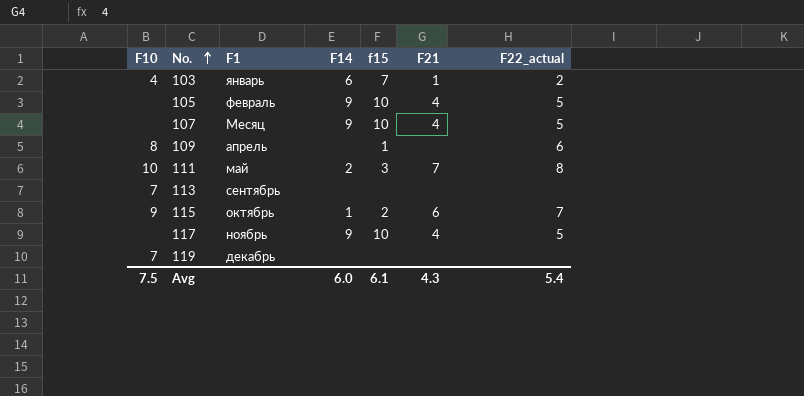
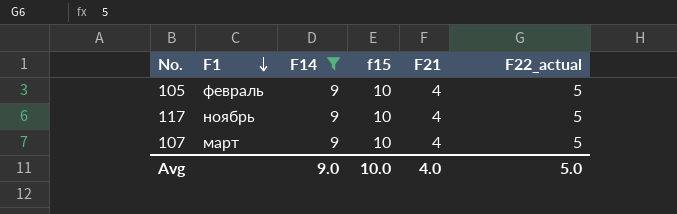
filter: none -> F14 = 9
row order: No. ascending -> F1 descending
column F10 | position: 1 -> none
107 | F1: Месяц -> март
Avg | F14: 6.0 -> 9.0
Avg | f15: 6.1 -> 10.0
Avg | F21: 4.3 -> 4.0
Avg | F22_actual: 5.4 -> 5.0

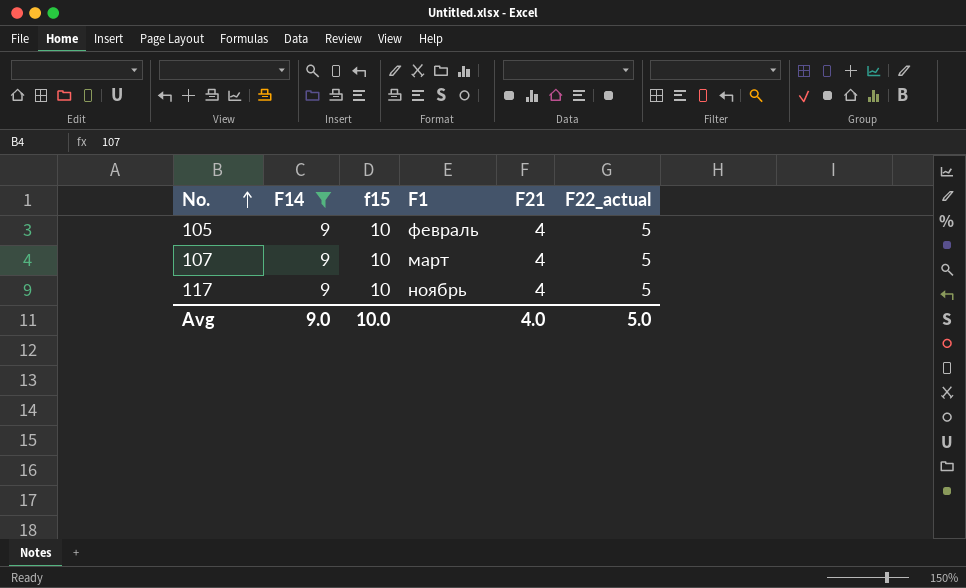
row order: F1 descending -> No. ascending
column F1 | position: 2 -> 4

